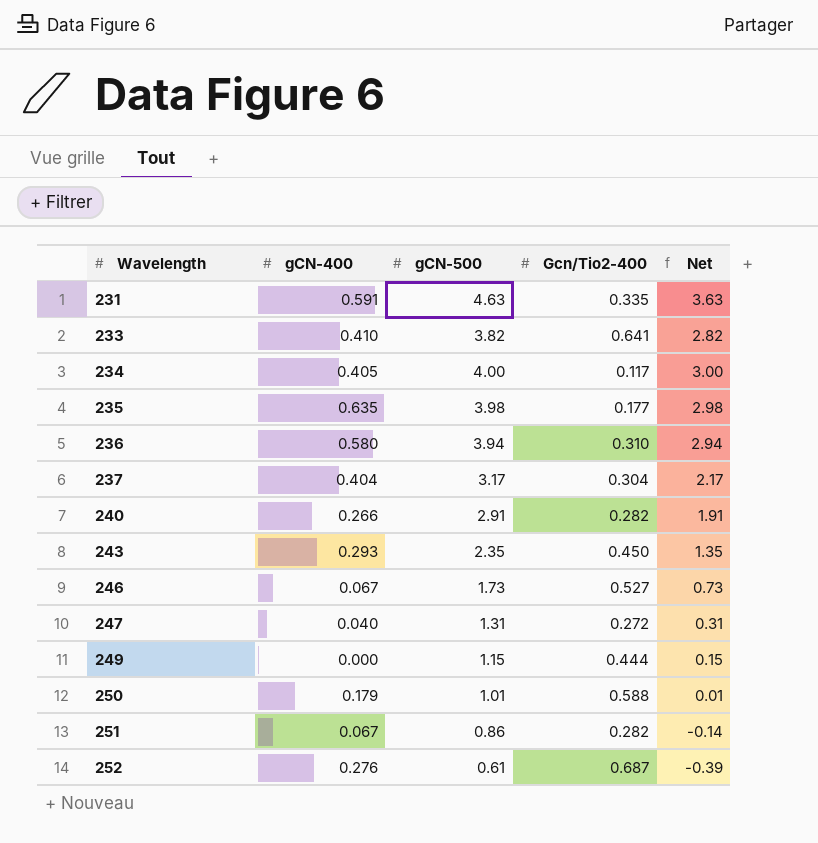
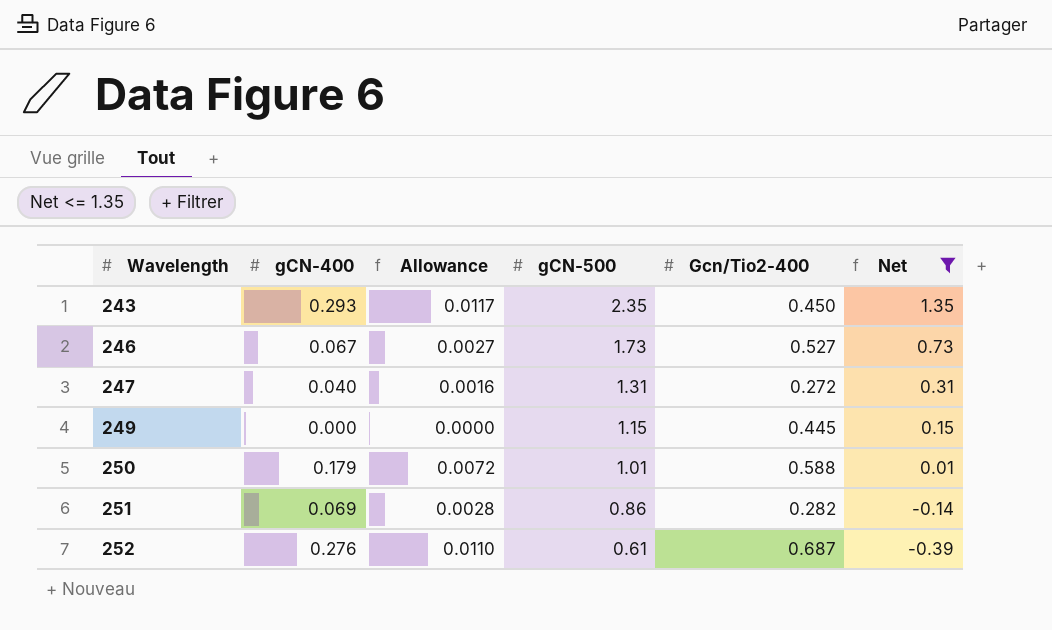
filter: none -> Net <= 1.35
column Allowance | formula: none -> [gCN-400] * 0.04
249 | Gcn/Tio2-400: 0.444 -> 0.445
251 | gCN-400: 0.067 -> 0.069

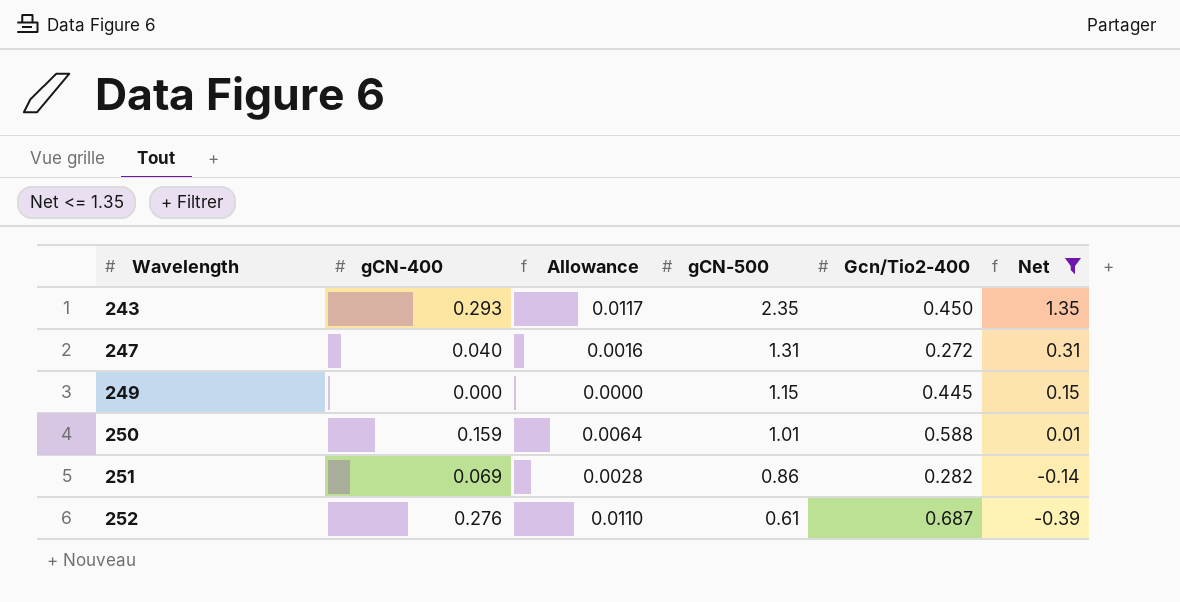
row 246: 0.067 | 0.0027 | 1.73 | 0.527 | 0.73 -> none
250 | gCN-400: 0.179 -> 0.159
250 | Allowance: 0.0072 -> 0.0064

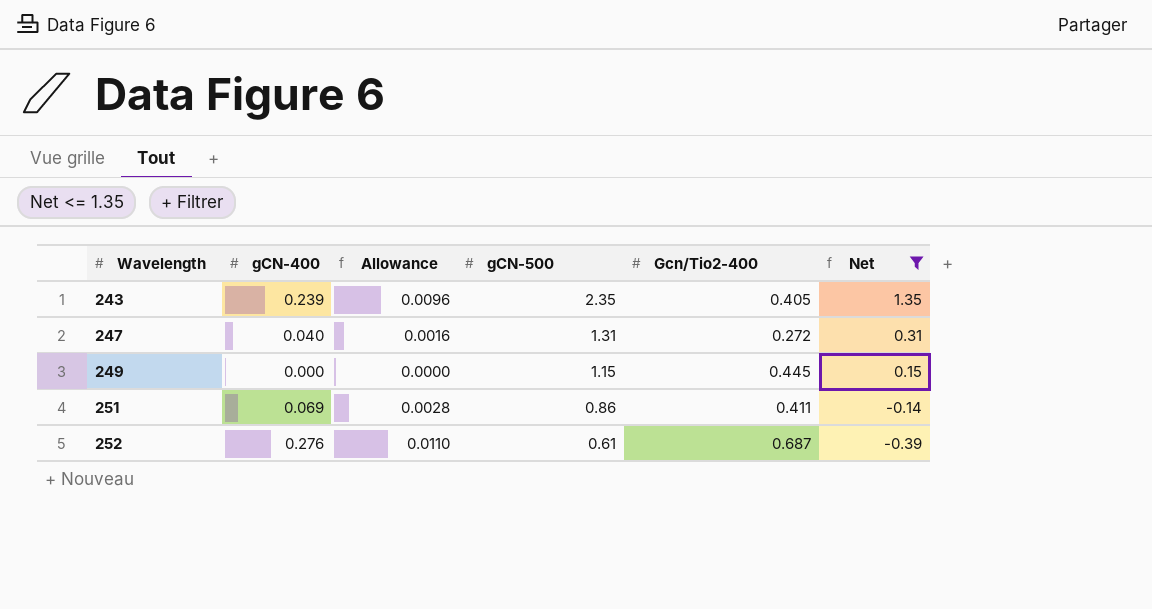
row 250: 0.159 | 0.0064 | 1.01 | 0.588 | 0.01 -> none
243 | gCN-400: 0.293 -> 0.239
243 | Allowance: 0.0117 -> 0.0096
243 | Gcn/Tio2-400: 0.450 -> 0.405
251 | Gcn/Tio2-400: 0.282 -> 0.411

